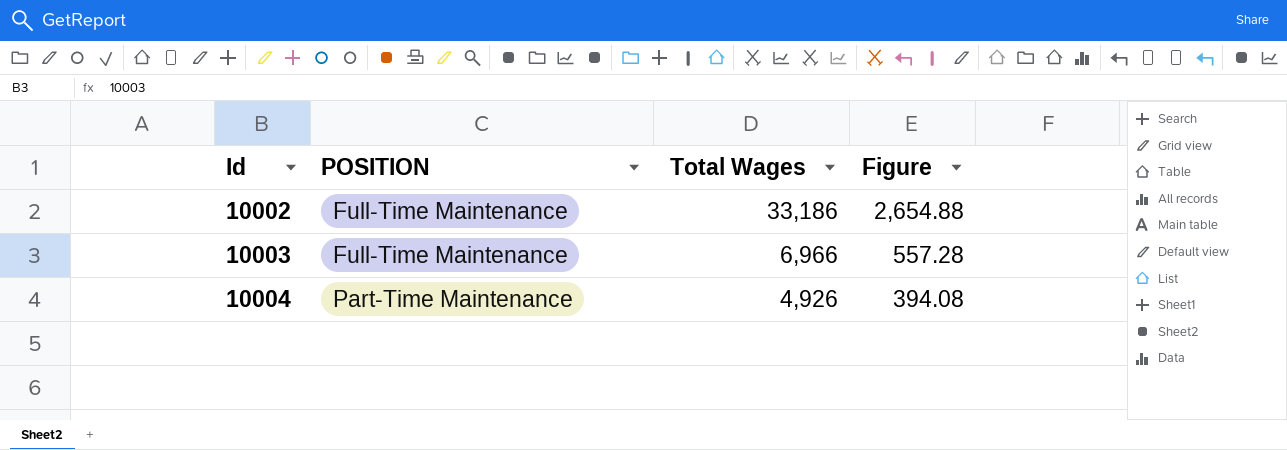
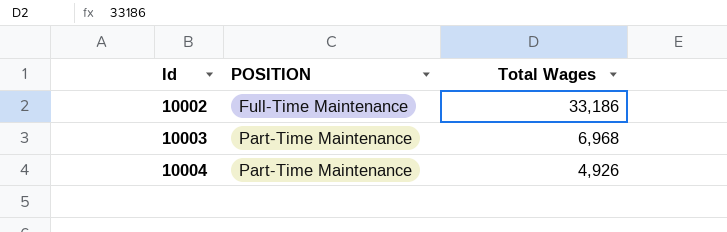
column Figure | formula: [Total Wages] * 0.08 -> none
10003 | POSITION: Full-Time Maintenance -> Part-Time Maintenance
10003 | Total Wages: 6,966 -> 6,968

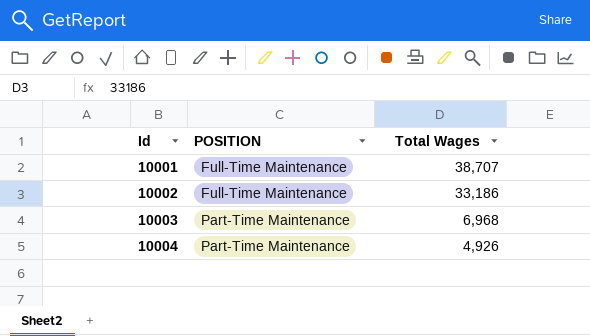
row 10001: none -> Full-Time Maintenance | 38,707

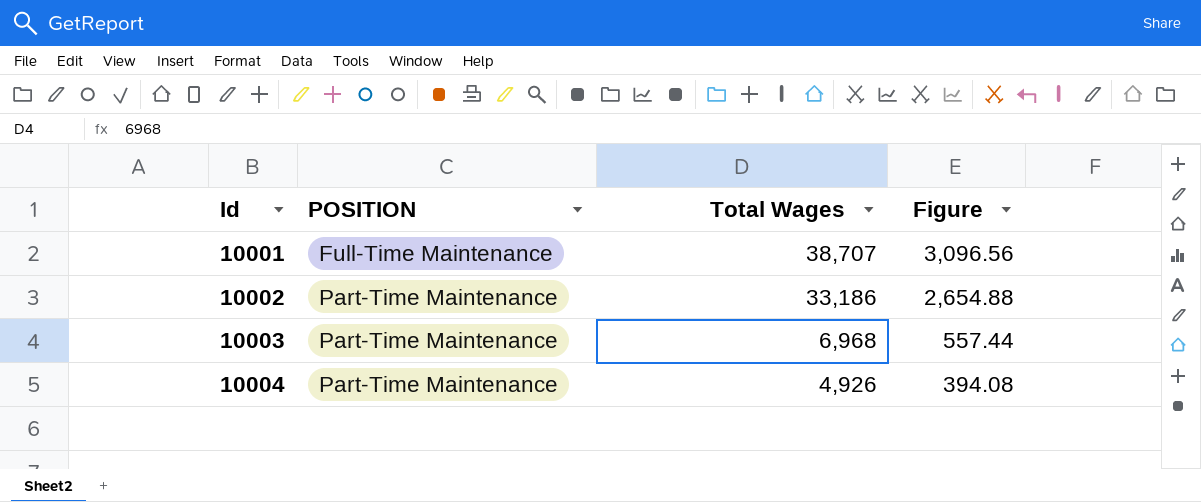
column Figure | formula: none -> [Total Wages] * 0.08
10002 | POSITION: Full-Time Maintenance -> Part-Time Maintenance

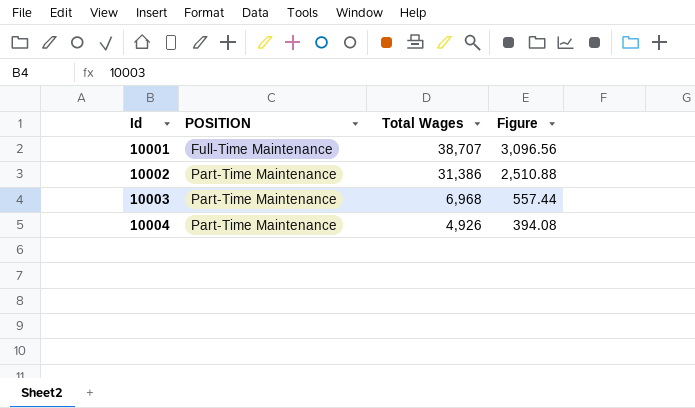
10002 | Total Wages: 33,186 -> 31,386
10002 | Figure: 2,654.88 -> 2,510.88

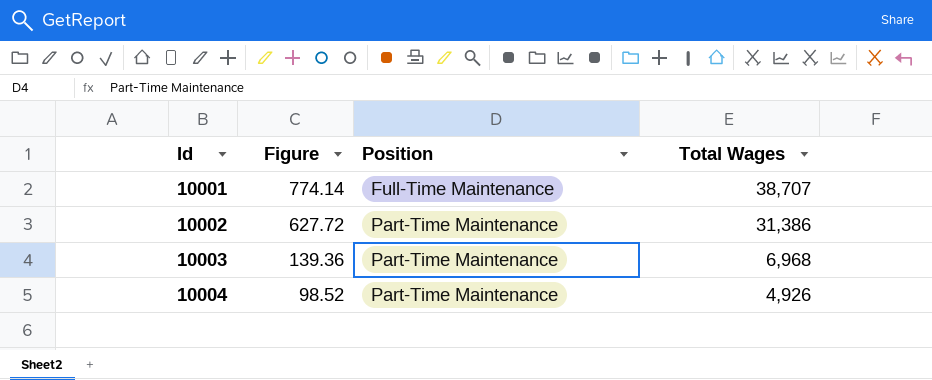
column Figure | formula: [Total Wages] * 0.08 -> [Total Wages] * 0.02
column Figure | position: 4 -> 2
column name: POSITION -> Position

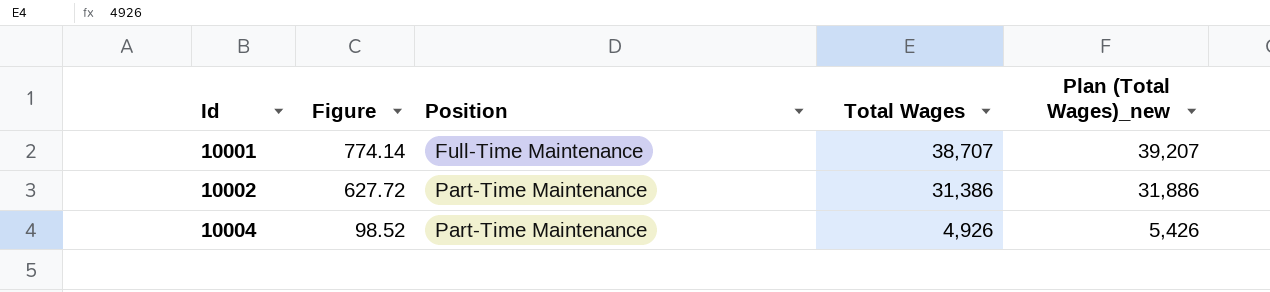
column Plan (Total Wages)_new | formula: none -> [Total Wages] + 500
row 10003: 139.36 | Part-Time Maintenance | 6,968 -> none

